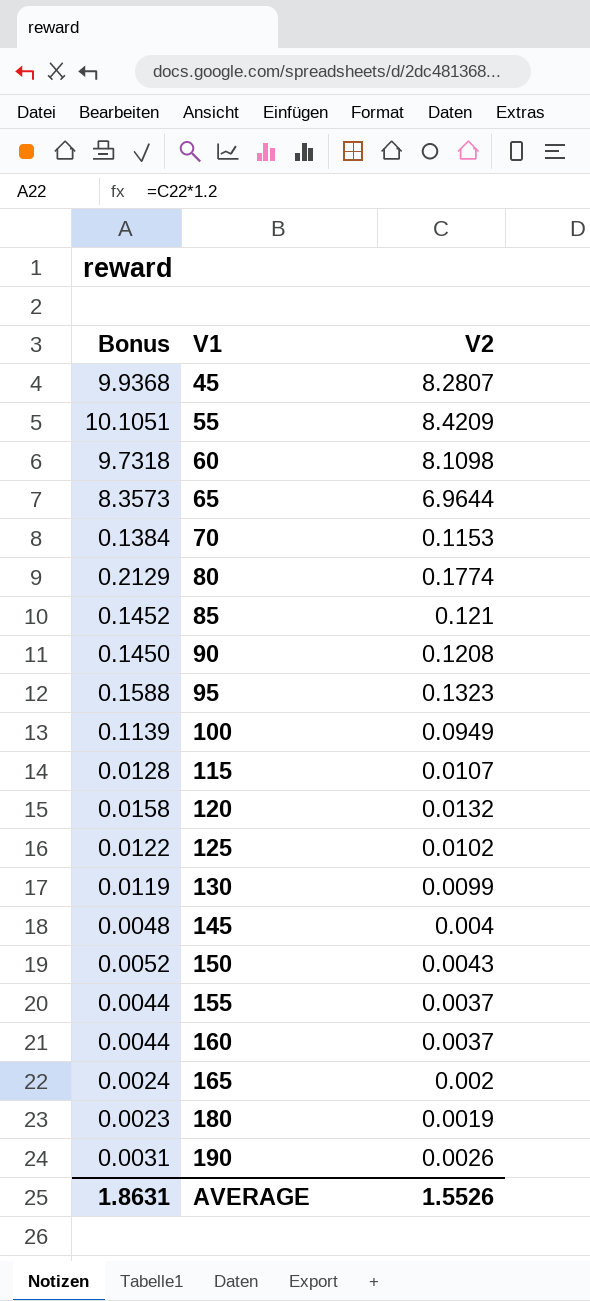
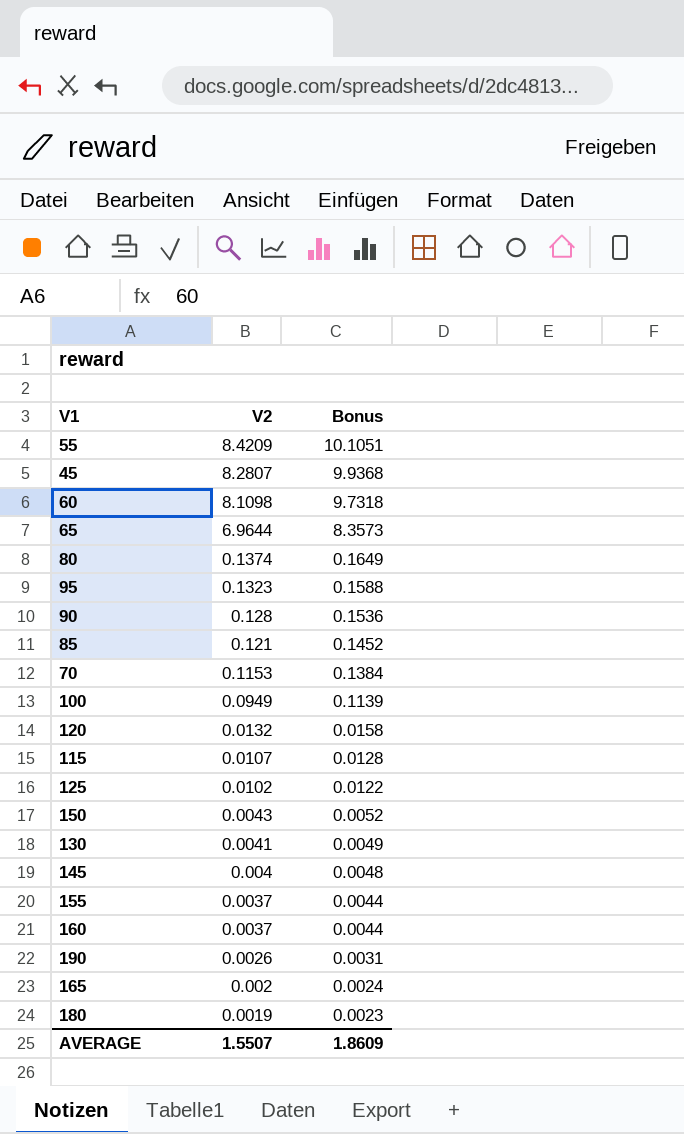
row order: V1 ascending -> V2 descending
column Bonus | position: 1 -> 3
80 | V2: 0.1774 -> 0.1374
80 | Bonus: 0.2129 -> 0.1649
90 | V2: 0.1208 -> 0.128
90 | Bonus: 0.1450 -> 0.1536
130 | V2: 0.0099 -> 0.0041
130 | Bonus: 0.0119 -> 0.0049
AVERAGE | V2: 1.5526 -> 1.5507
AVERAGE | Bonus: 1.8631 -> 1.8609

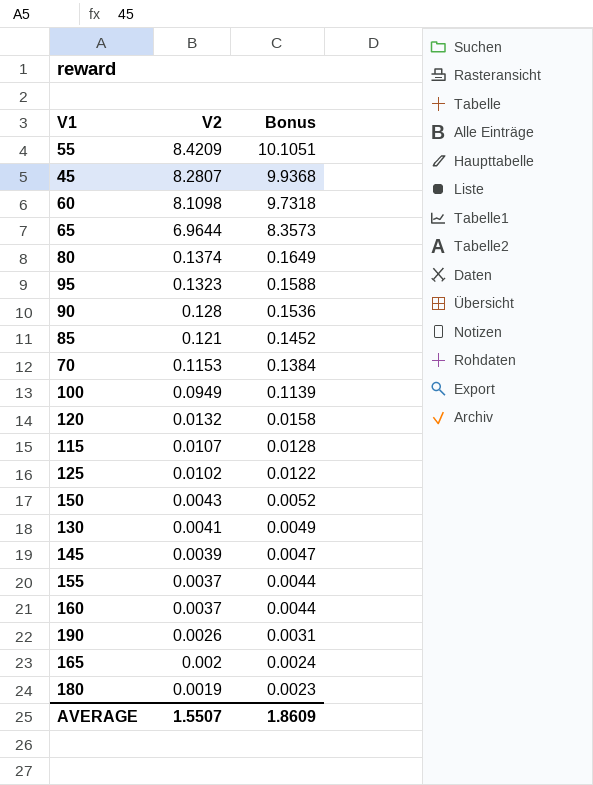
145 | V2: 0.004 -> 0.0039
145 | Bonus: 0.0048 -> 0.0047

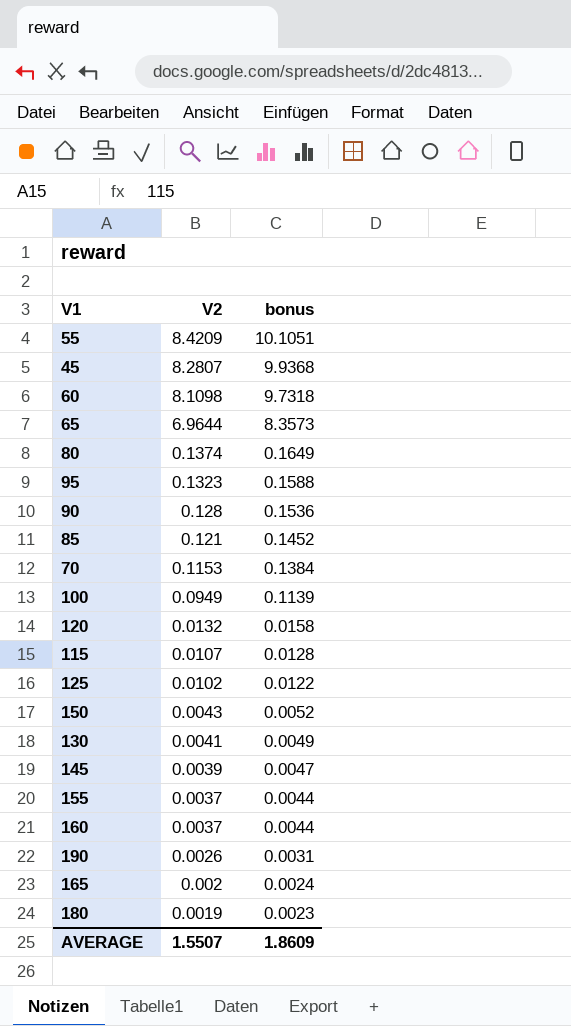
column name: Bonus -> bonus

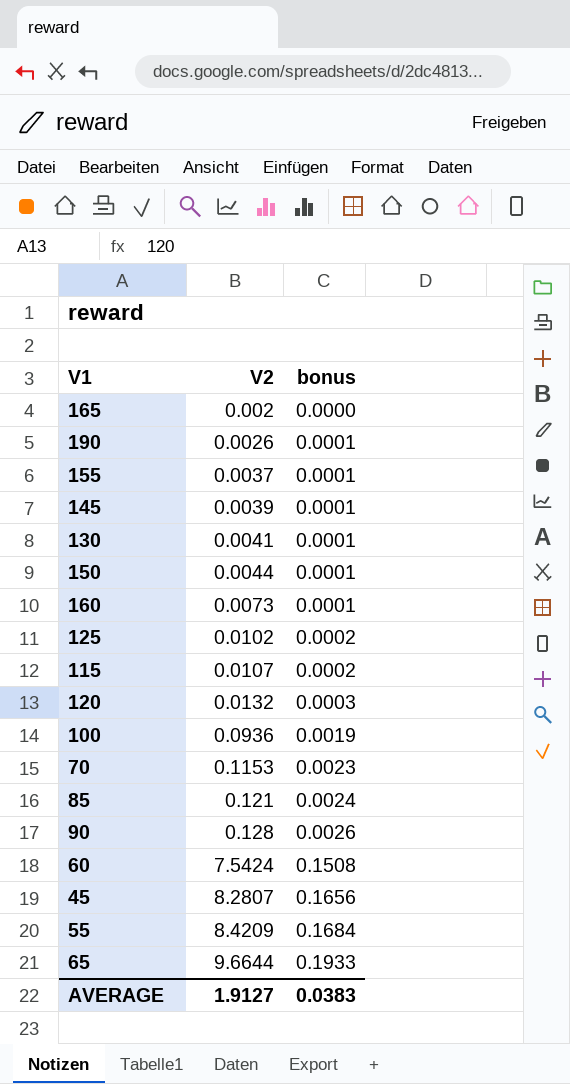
row order: V2 descending -> V2 ascending
column bonus | formula: [V2] * 1.2 -> [V2] * 0.02
row 80: 0.1374 | 0.1649 -> none
row 95: 0.1323 | 0.1588 -> none
row 180: 0.0019 | 0.0023 -> none
150 | V2: 0.0043 -> 0.0044
160 | V2: 0.0037 -> 0.0073
100 | V2: 0.0949 -> 0.0936
60 | V2: 8.1098 -> 7.5424
65 | V2: 6.9644 -> 9.6644
AVERAGE | V2: 1.5507 -> 1.9127
AVERAGE | bonus: 1.8609 -> 0.0383

